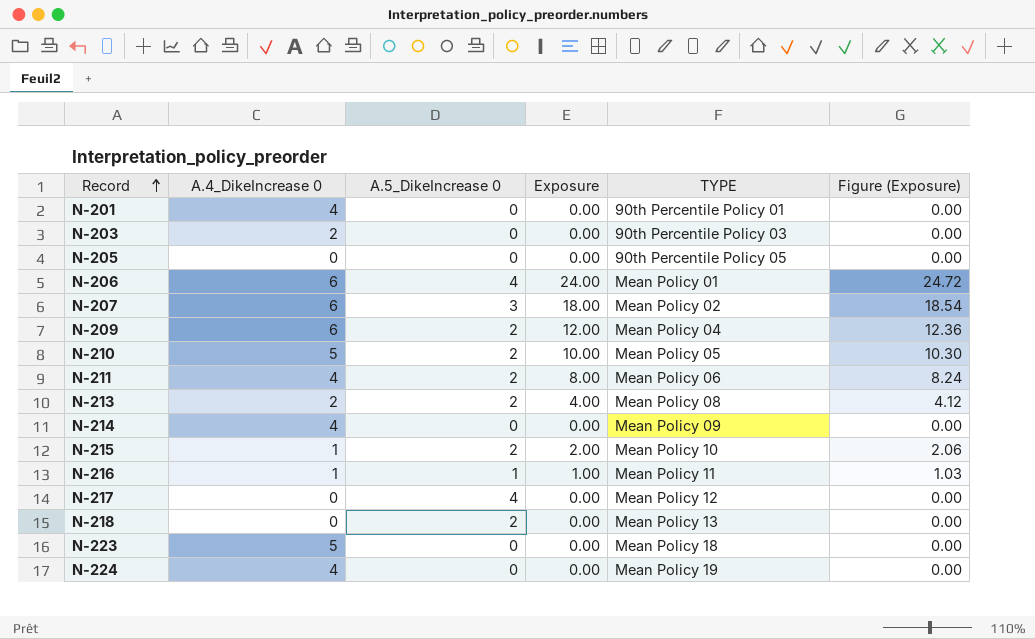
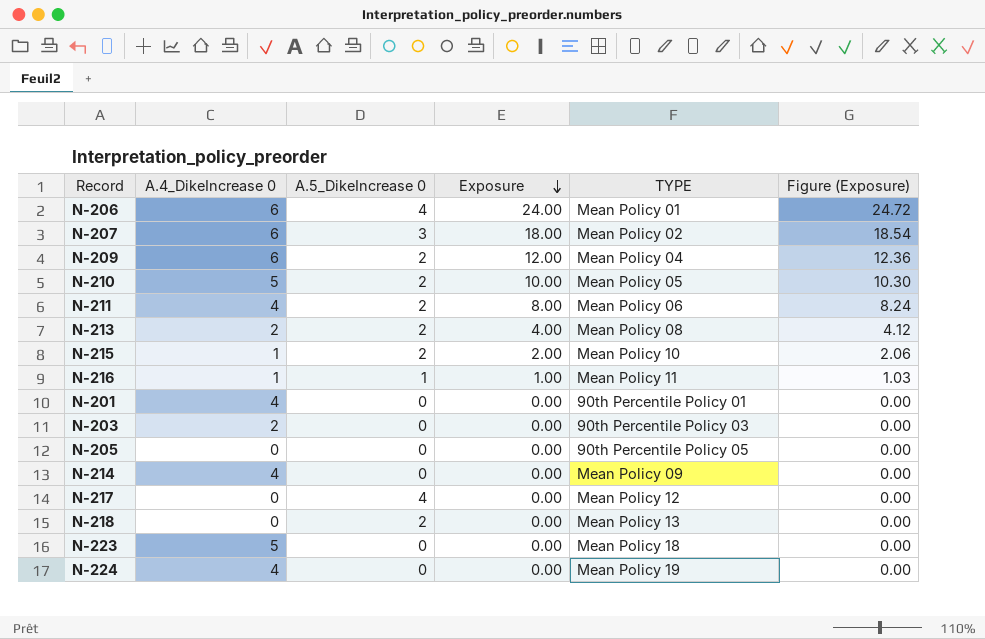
row order: Record ascending -> Exposure descending

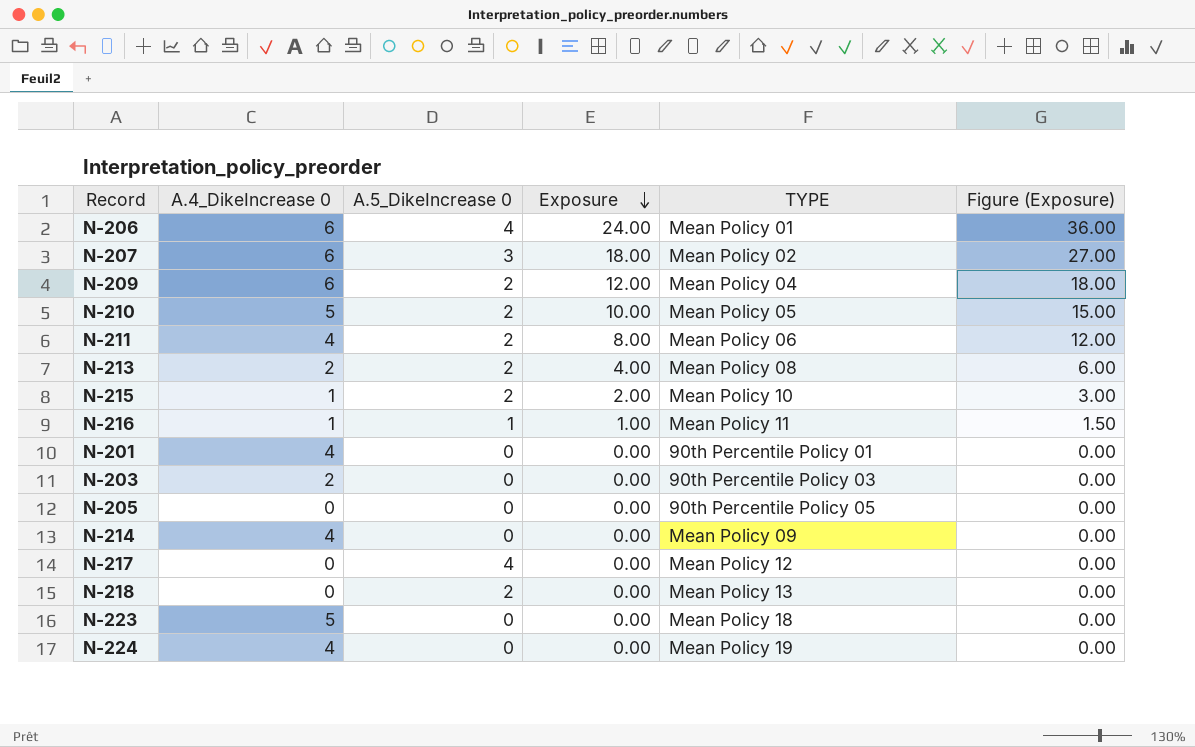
column Figure (Exposure) | formula: [Exposure] * 1.03 -> [Exposure] * 1.5

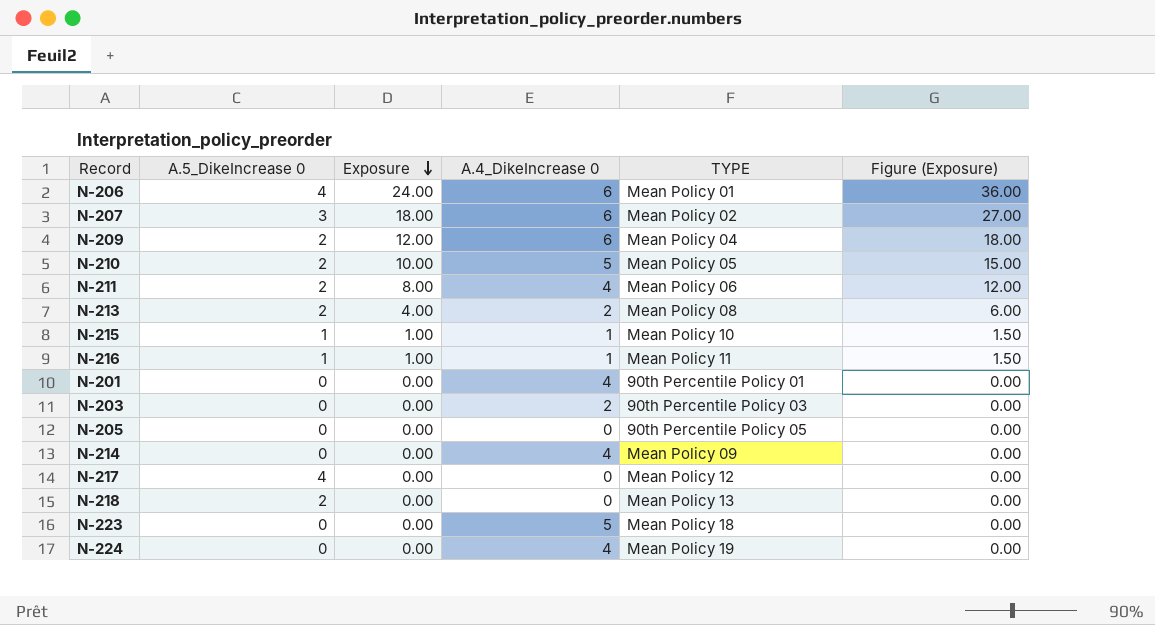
column A.4_DikeIncrease 0 | position: 2 -> 4
N-215 | A.5_DikeIncrease 0: 2 -> 1
N-215 | Exposure: 2.00 -> 1.00
N-215 | Figure (Exposure): 3.00 -> 1.50

